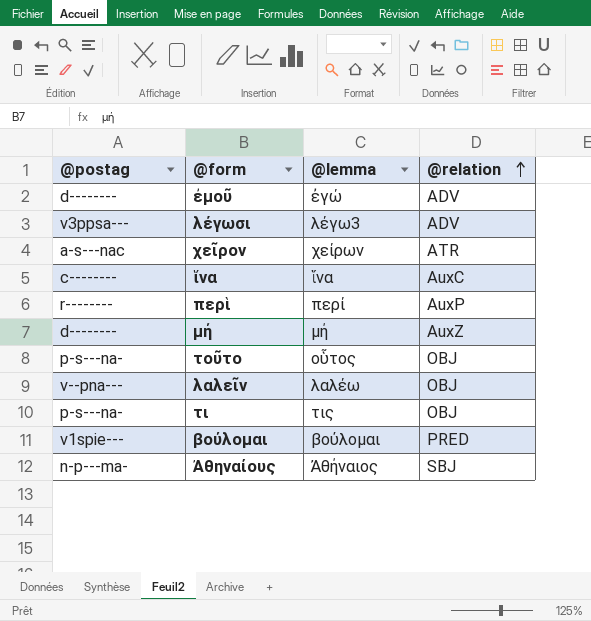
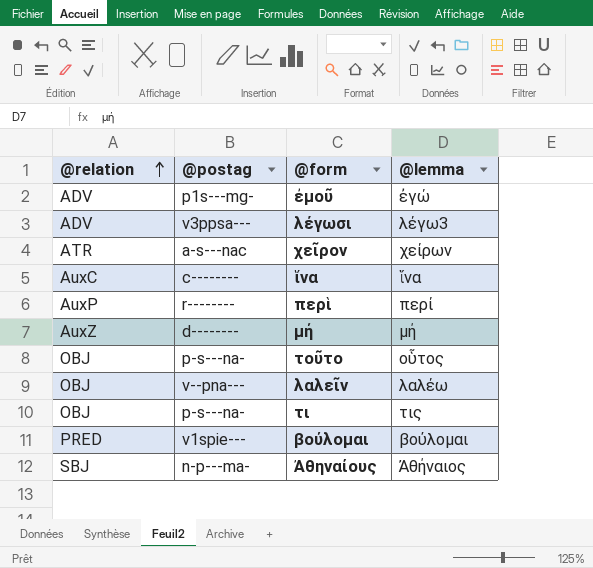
column @relation | position: 4 -> 1
ἐμοῦ | @postag: d-------- -> p1s---mg-

